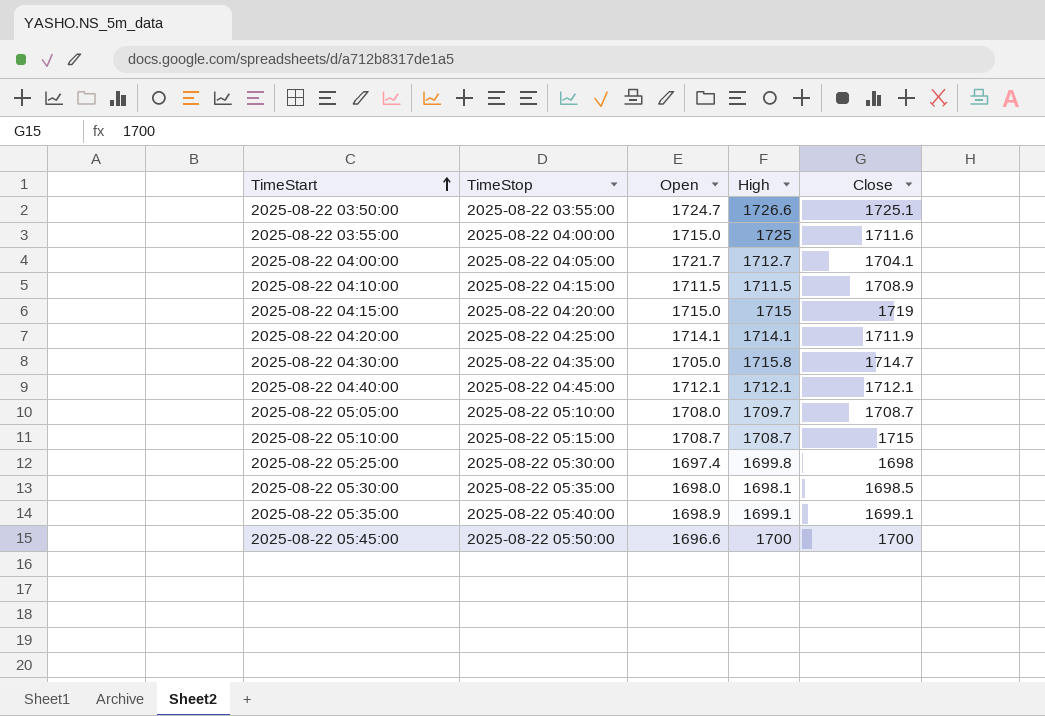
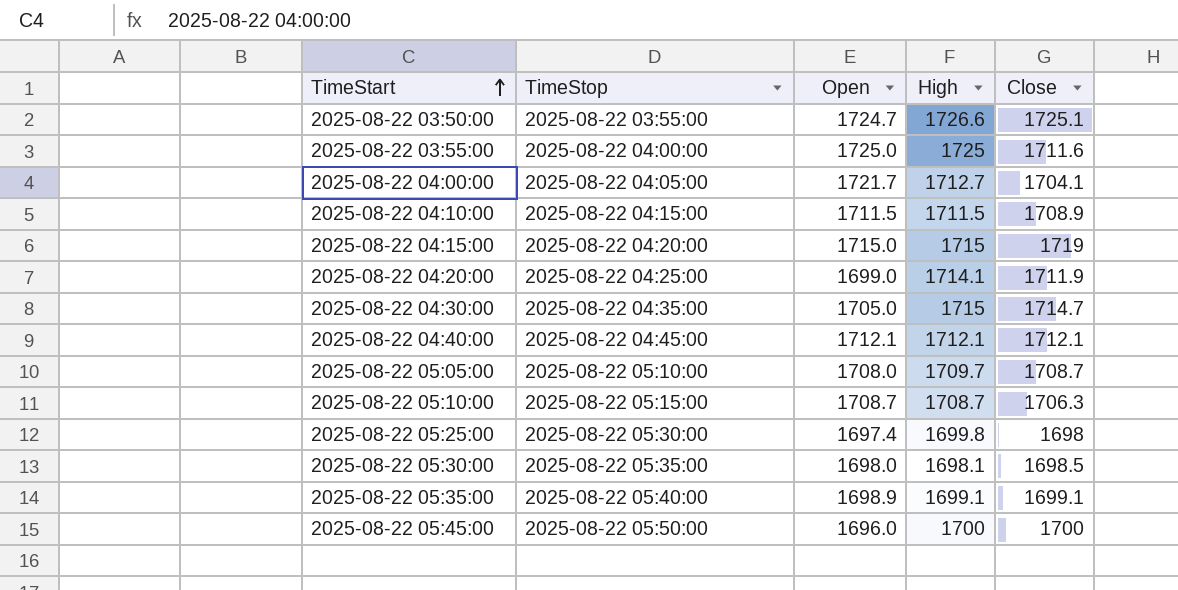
2025-08-22 03:55:00 | Open: 1715.0 -> 1725.0
2025-08-22 04:20:00 | Open: 1714.1 -> 1699.0
2025-08-22 04:30:00 | High: 1715.8 -> 1715
2025-08-22 05:10:00 | Close: 1715 -> 1706.3
2025-08-22 05:45:00 | Open: 1696.6 -> 1696.0

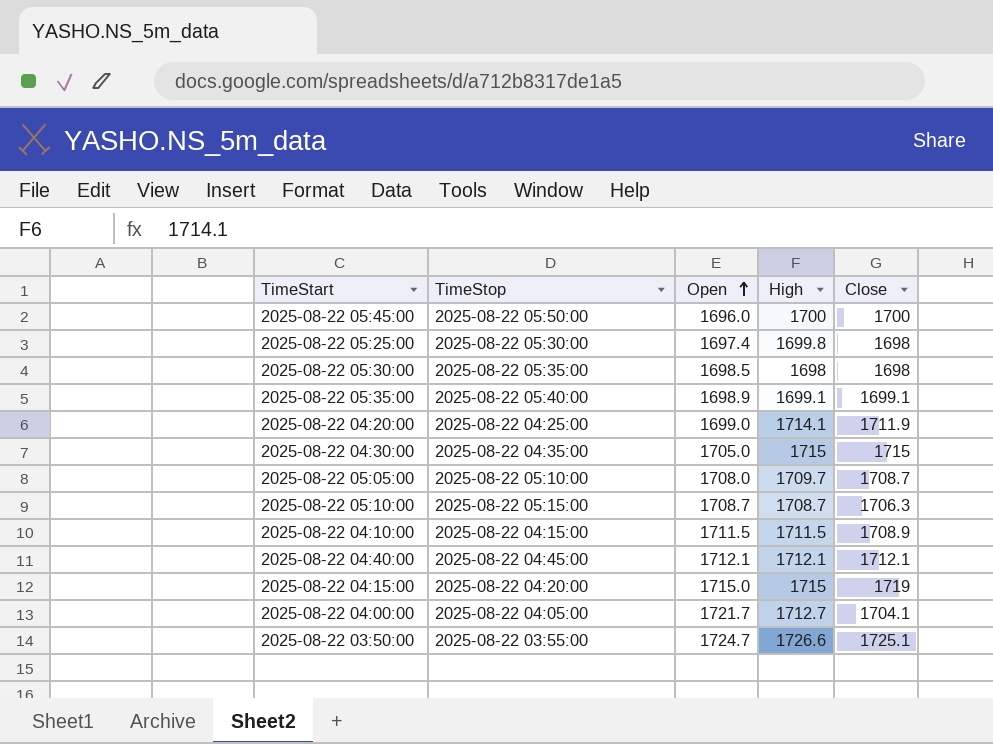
row order: TimeStart ascending -> Open ascending
row 2025-08-22 03:55:00: 2025-08-22 04:00:00 | 1725.0 | 1725 | 1711.6 -> none
2025-08-22 05:30:00 | Open: 1698.0 -> 1698.5
2025-08-22 05:30:00 | High: 1698.1 -> 1698
2025-08-22 05:30:00 | Close: 1698.5 -> 1698
2025-08-22 04:30:00 | Close: 1714.7 -> 1715

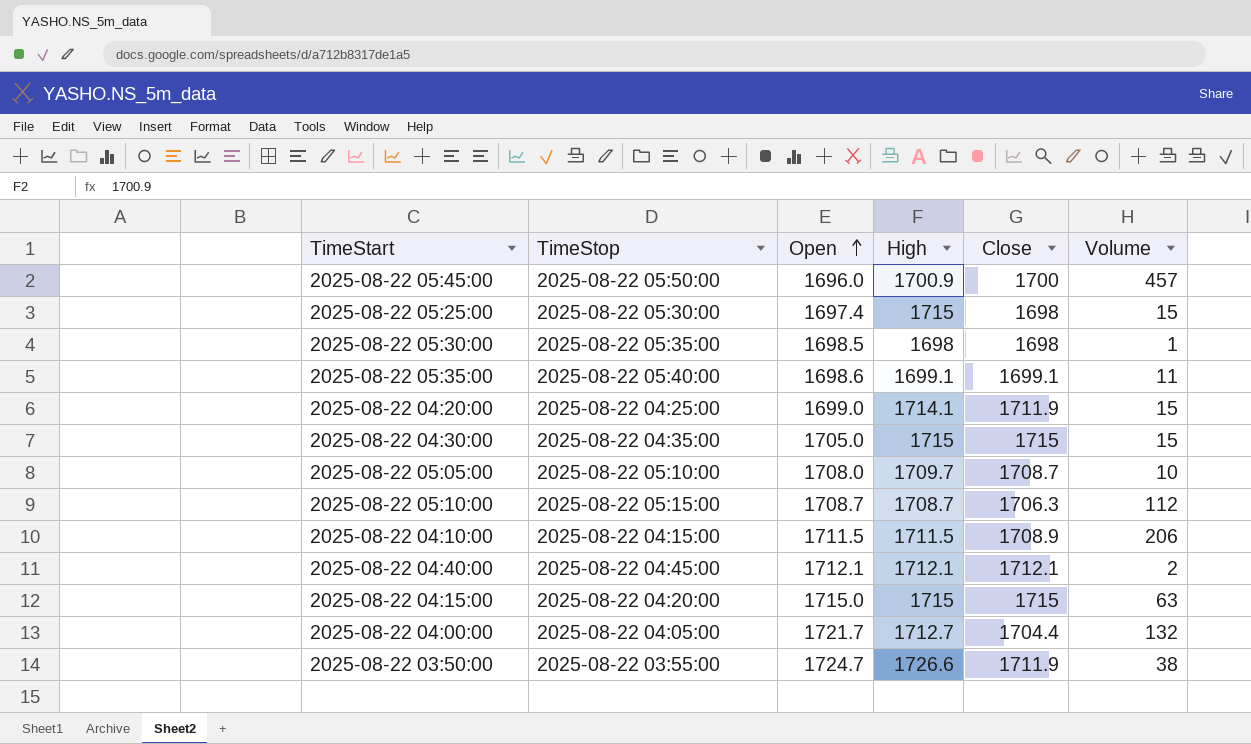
column Volume | position: none -> 6
2025-08-22 05:45:00 | High: 1700 -> 1700.9
2025-08-22 05:25:00 | High: 1699.8 -> 1715
2025-08-22 05:35:00 | Open: 1698.9 -> 1698.6
2025-08-22 04:15:00 | Close: 1719 -> 1715
2025-08-22 04:00:00 | Close: 1704.1 -> 1704.4
2025-08-22 03:50:00 | Close: 1725.1 -> 1711.9

